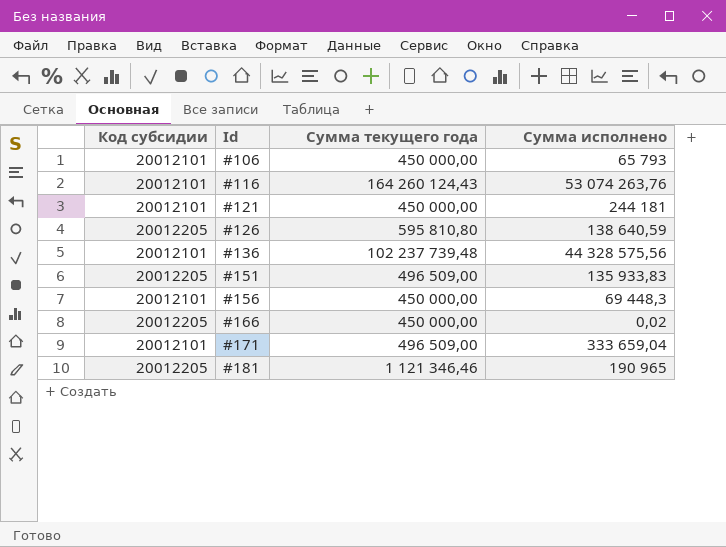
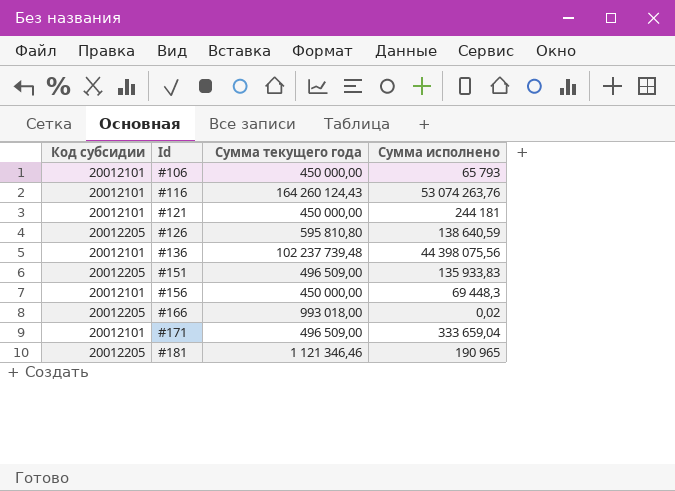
#136 | Сумма исполнено: 44 328 575,56 -> 44 398 075,56
#166 | Сумма текущего года: 450 000,00 -> 993 018,00

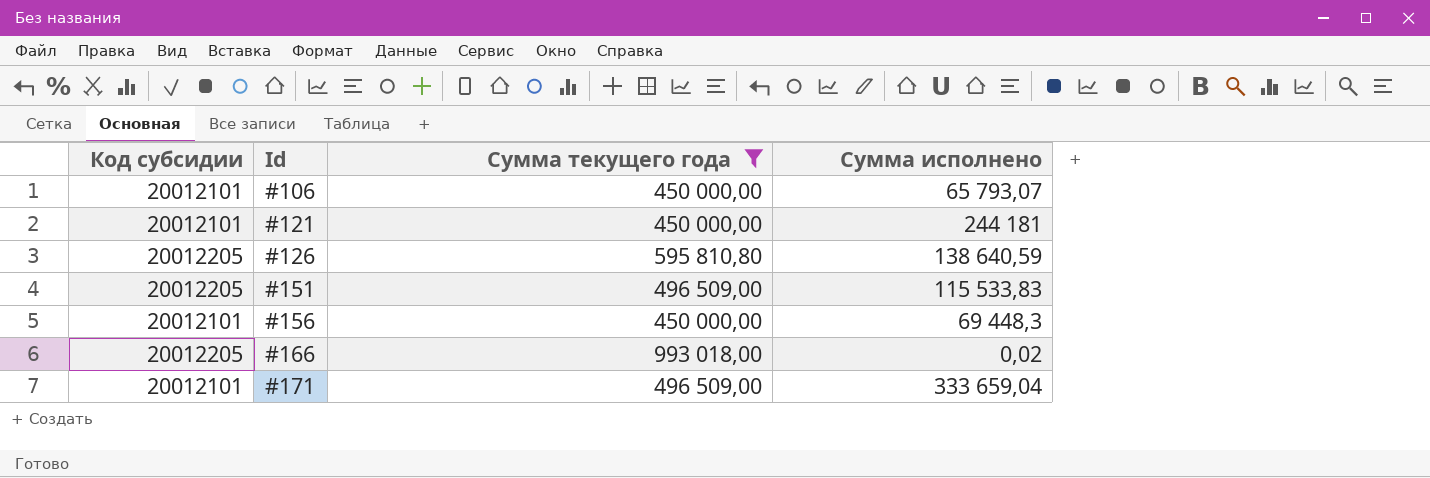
filter: none -> Сумма текущего года <= 993 018,00
#106 | Сумма исполнено: 65 793 -> 65 793,07
#151 | Сумма исполнено: 135 933,83 -> 115 533,83

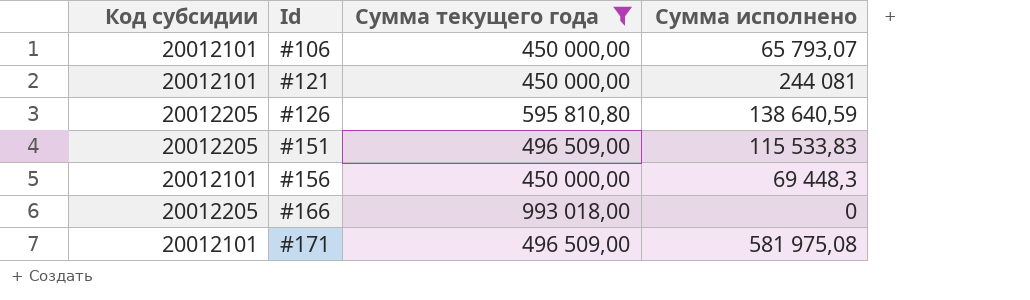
#121 | Сумма исполнено: 244 181 -> 244 081
#166 | Сумма исполнено: 0,02 -> 0
#171 | Сумма исполнено: 333 659,04 -> 581 975,08

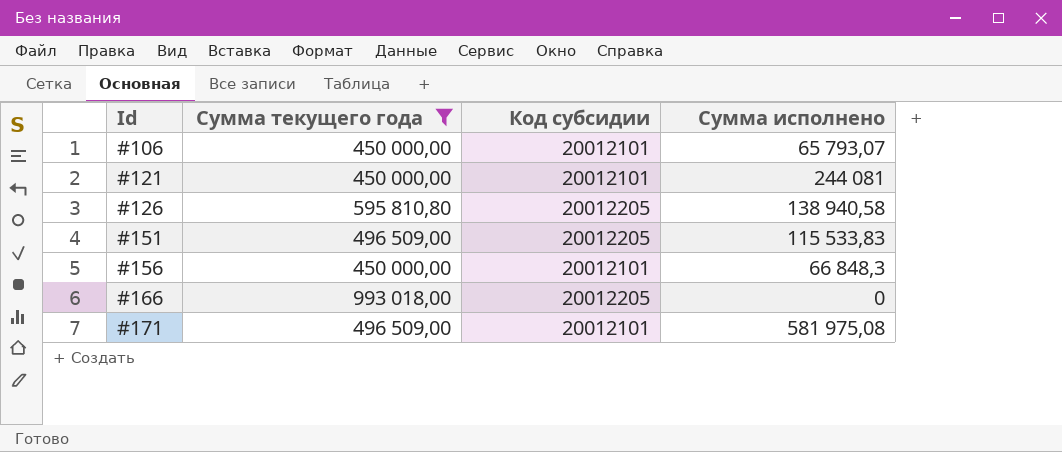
column Код субсидии | position: 1 -> 3
#126 | Сумма исполнено: 138 640,59 -> 138 940,58
#156 | Сумма исполнено: 69 448,3 -> 66 848,3

